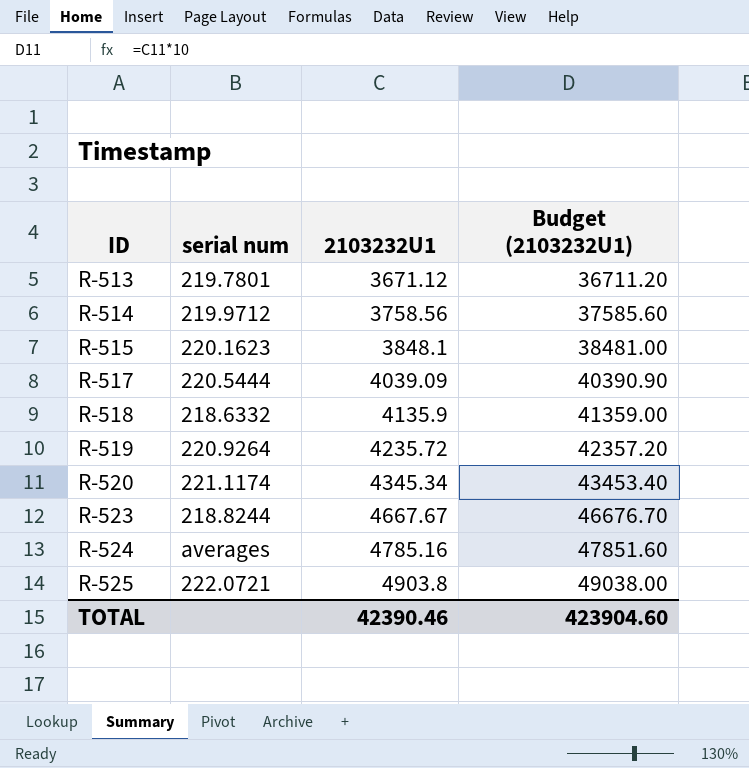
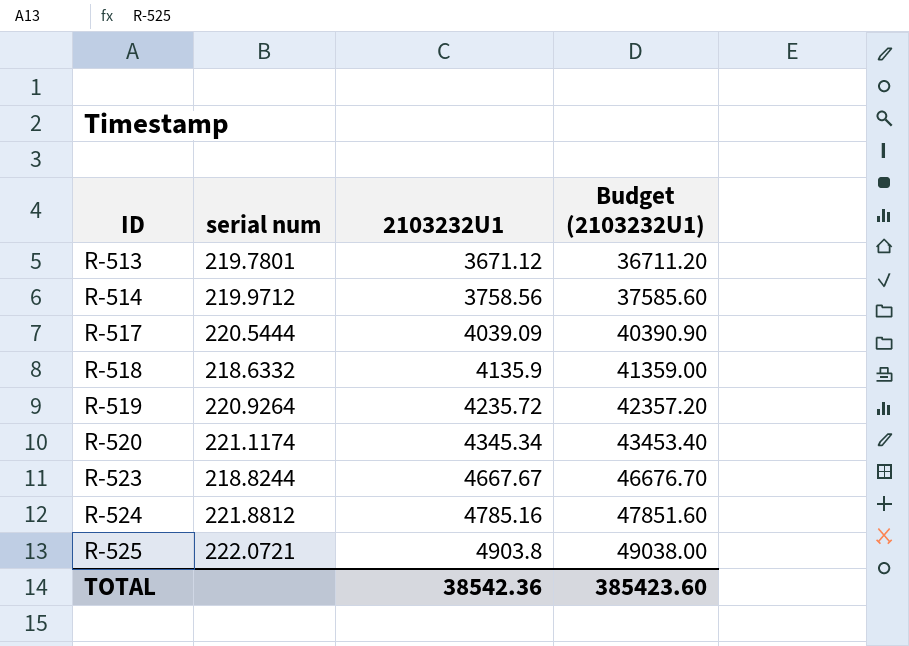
row R-515: 220.1623 | 3848.1 | 38481.00 -> none
R-524 | serial num: averages -> 221.8812
TOTAL | 2103232U1: 42390.46 -> 38542.36
TOTAL | Budget (2103232U1): 423904.60 -> 385423.60

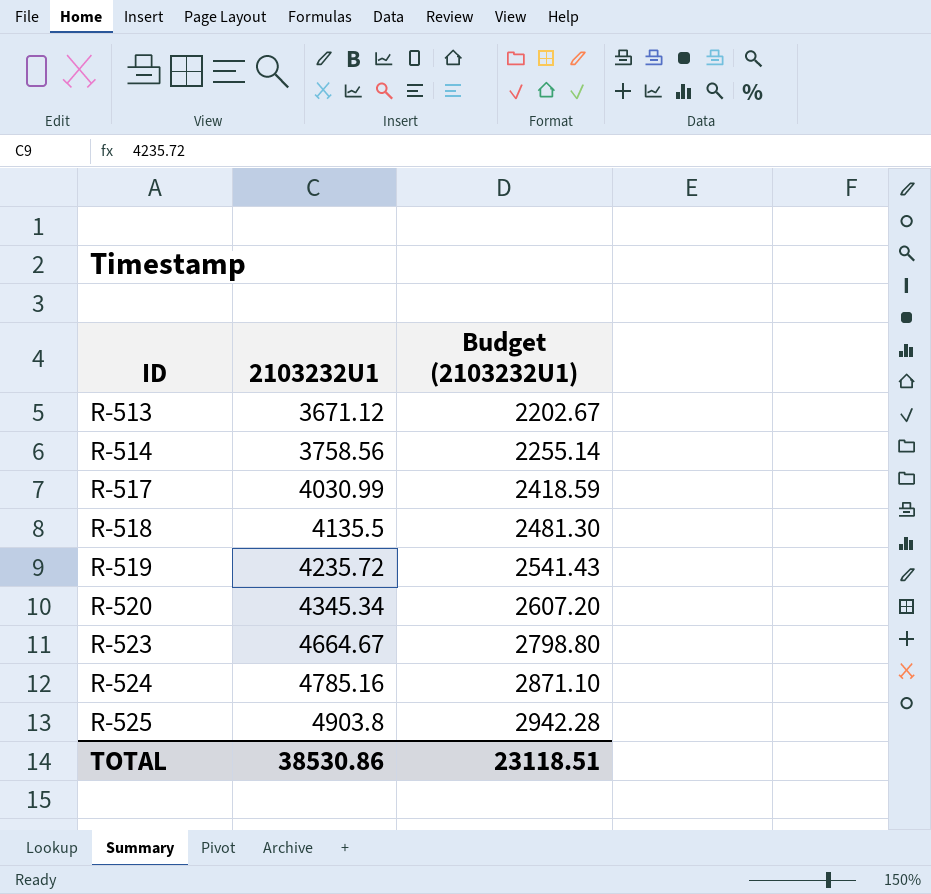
column serial num | position: 2 -> none
column Budget (2103232U1) | formula: [2103232U1] * 10 -> [2103232U1] * 0.6
R-517 | 2103232U1: 4039.09 -> 4030.99
R-518 | 2103232U1: 4135.9 -> 4135.5
R-523 | 2103232U1: 4667.67 -> 4664.67
TOTAL | 2103232U1: 38542.36 -> 38530.86
TOTAL | Budget (2103232U1): 385423.60 -> 23118.51

